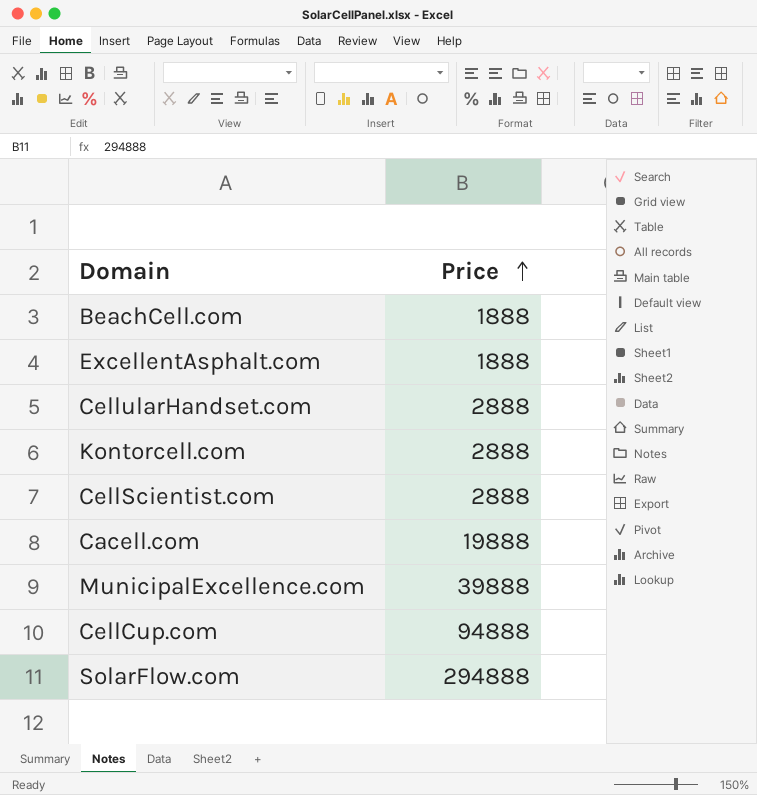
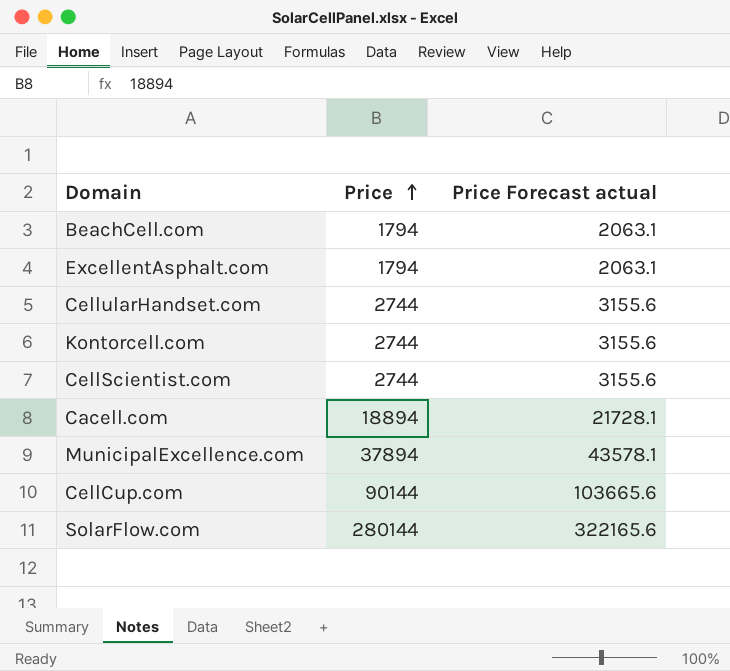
column Price Forecast actual | formula: none -> [Price] * 1.15
BeachCell.com | Price: 1888 -> 1794
ExcellentAsphalt.com | Price: 1888 -> 1794
CellularHandset.com | Price: 2888 -> 2744
Kontorcell.com | Price: 2888 -> 2744
CellScientist.com | Price: 2888 -> 2744
Cacell.com | Price: 19888 -> 18894
MunicipalExcellence.com | Price: 39888 -> 37894
CellCup.com | Price: 94888 -> 90144
SolarFlow.com | Price: 294888 -> 280144

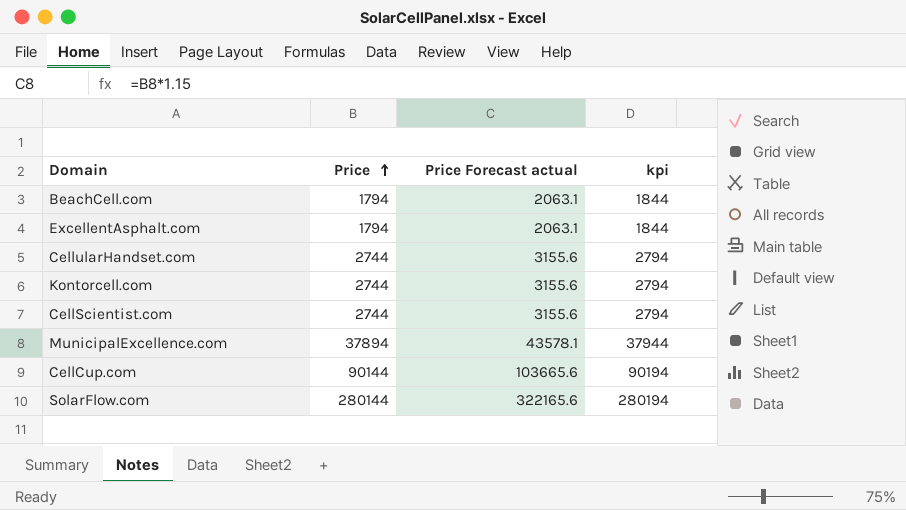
column kpi | formula: none -> [Price] + 50
row Cacell.com: 18894 | 21728.1 -> none

